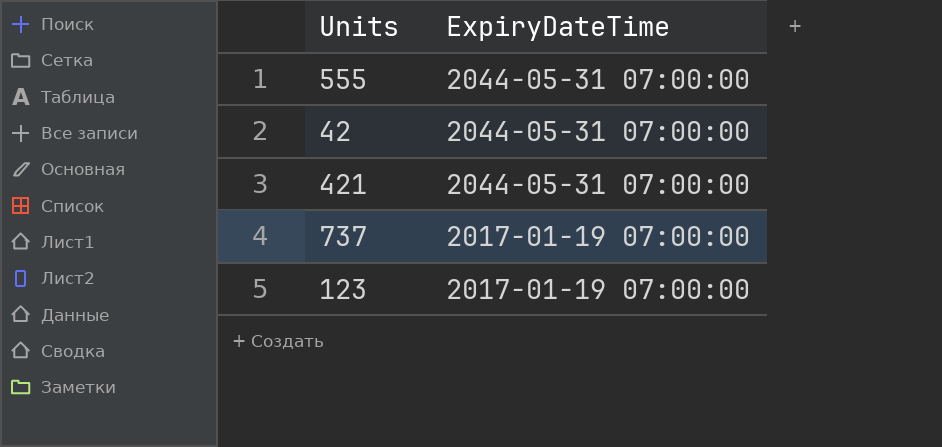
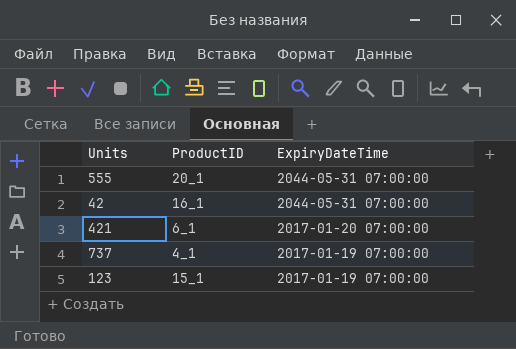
column ProductID | position: none -> 2
421 | ExpiryDateTime: 2044-05-31 07:00:00 -> 2017-01-20 07:00:00

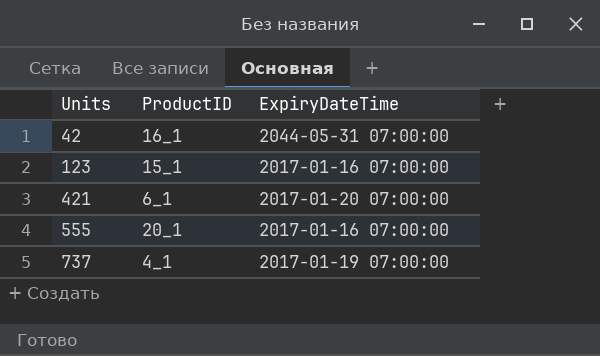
row order: ExpiryDateTime descending -> Units ascending
123 | ExpiryDateTime: 2017-01-19 07:00:00 -> 2017-01-16 07:00:00
555 | ExpiryDateTime: 2044-05-31 07:00:00 -> 2017-01-16 07:00:00

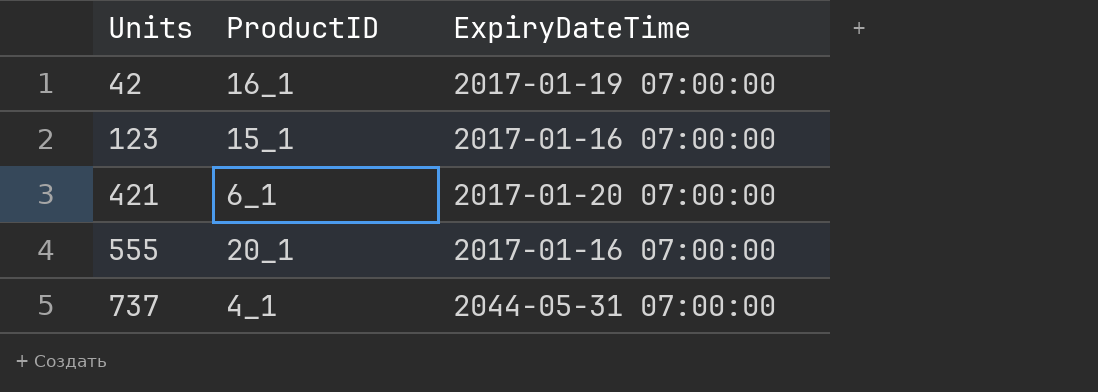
42 | ExpiryDateTime: 2044-05-31 07:00:00 -> 2017-01-19 07:00:00
737 | ExpiryDateTime: 2017-01-19 07:00:00 -> 2044-05-31 07:00:00

